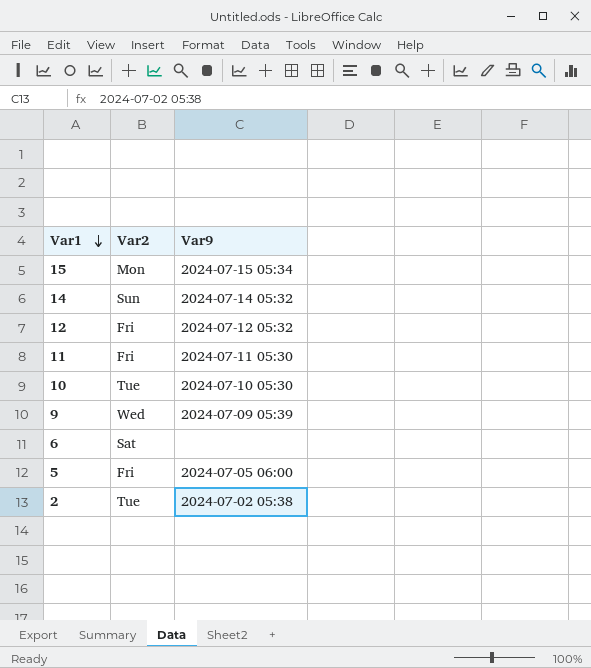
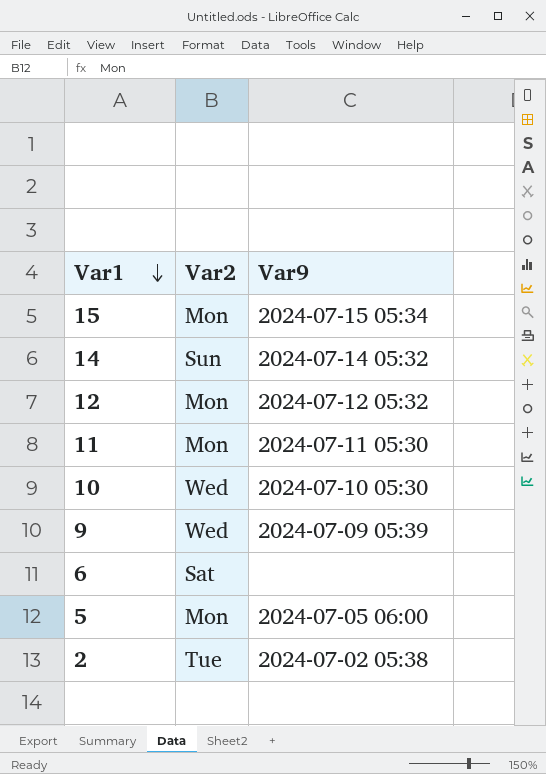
12 | Var2: Fri -> Mon
11 | Var2: Fri -> Mon
10 | Var2: Tue -> Wed
5 | Var2: Fri -> Mon

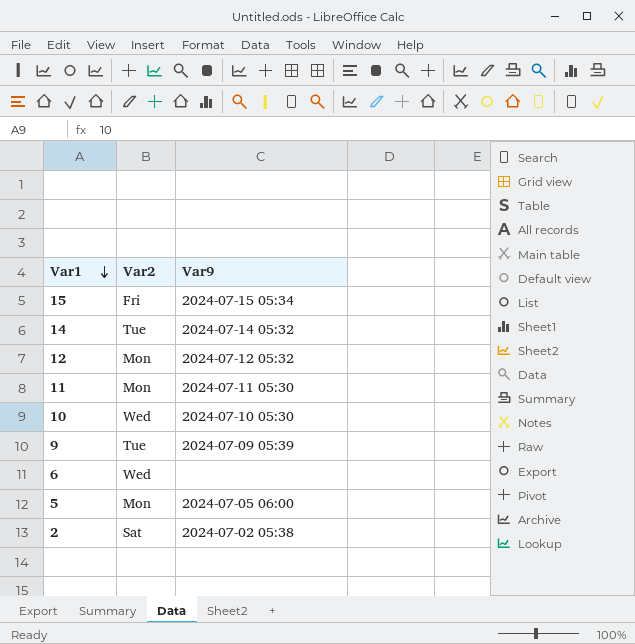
15 | Var2: Mon -> Fri
14 | Var2: Sun -> Tue
9 | Var2: Wed -> Tue
6 | Var2: Sat -> Wed
2 | Var2: Tue -> Sat

